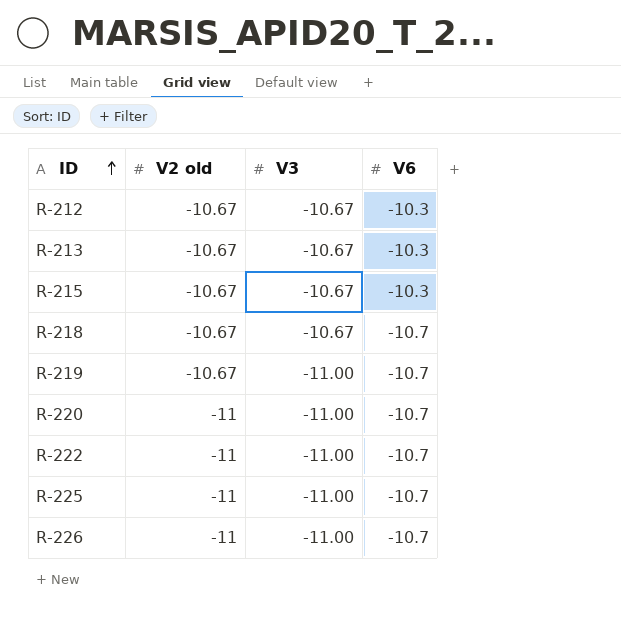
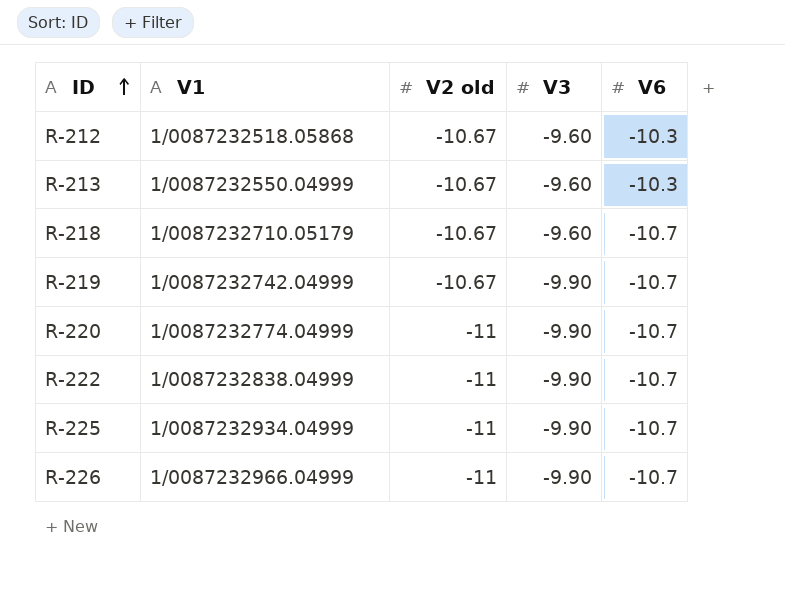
column V1 | position: none -> 2
row R-215: -10.67 | -10.67 | -10.3 -> none
R-212 | V3: -10.67 -> -9.60
R-213 | V3: -10.67 -> -9.60
R-218 | V3: -10.67 -> -9.60
R-219 | V3: -11.00 -> -9.90
R-220 | V3: -11.00 -> -9.90
R-222 | V3: -11.00 -> -9.90
R-225 | V3: -11.00 -> -9.90
R-226 | V3: -11.00 -> -9.90

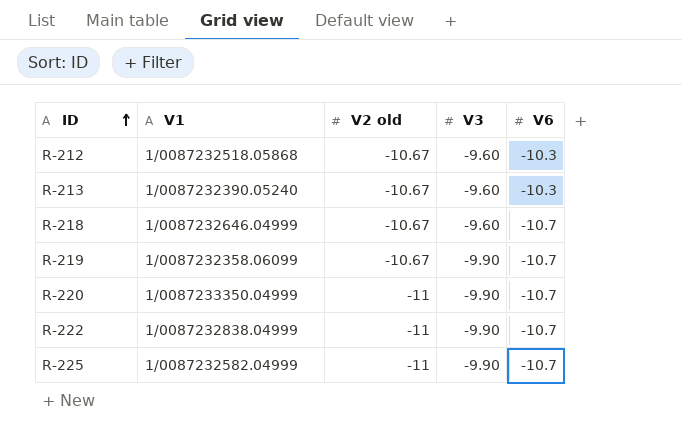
row R-226: 1/0087232966.04999 | -11 | -9.90 | -10.7 -> none
R-213 | V1: 1/0087232550.04999 -> 1/0087232390.05240
R-218 | V1: 1/0087232710.05179 -> 1/0087232646.04999
R-219 | V1: 1/0087232742.04999 -> 1/0087232358.06099
R-220 | V1: 1/0087232774.04999 -> 1/0087233350.04999
R-225 | V1: 1/0087232934.04999 -> 1/0087232582.04999

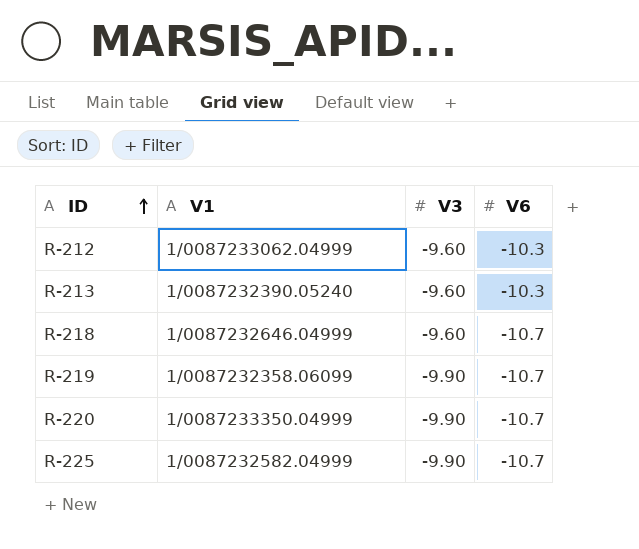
column V2 old | position: 3 -> none
row R-222: 1/0087232838.04999 | -11 | -9.90 | -10.7 -> none
R-212 | V1: 1/0087232518.05868 -> 1/0087233062.04999

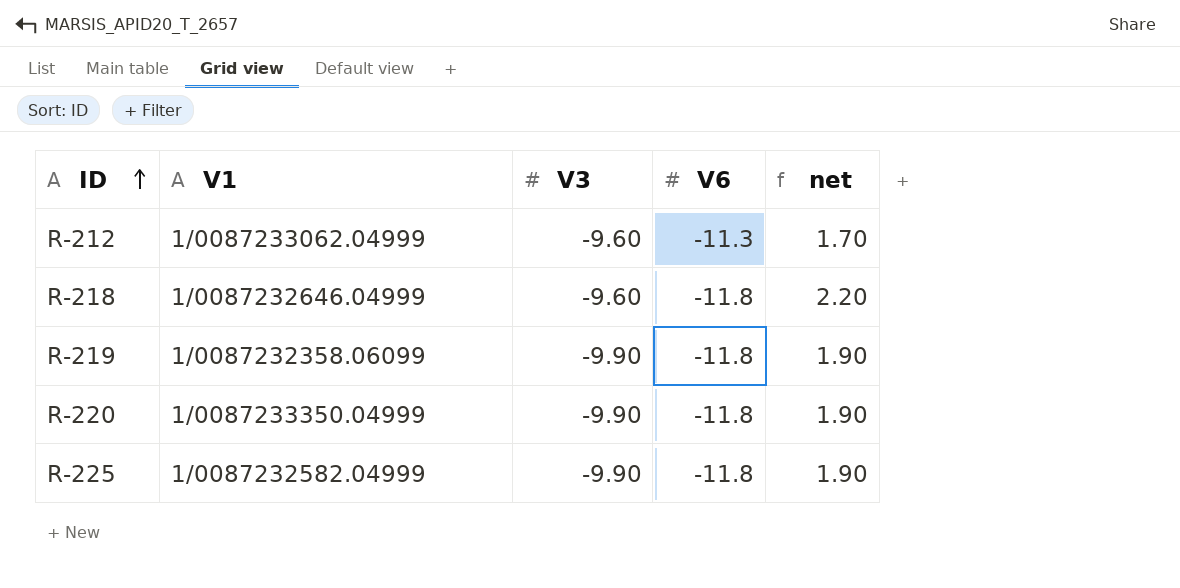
column net | formula: none -> [V3] - [V6]
row R-213: 1/0087232390.05240 | -9.60 | -10.3 -> none
R-212 | V6: -10.3 -> -11.3
R-218 | V6: -10.7 -> -11.8
R-219 | V6: -10.7 -> -11.8
R-220 | V6: -10.7 -> -11.8
R-225 | V6: -10.7 -> -11.8

